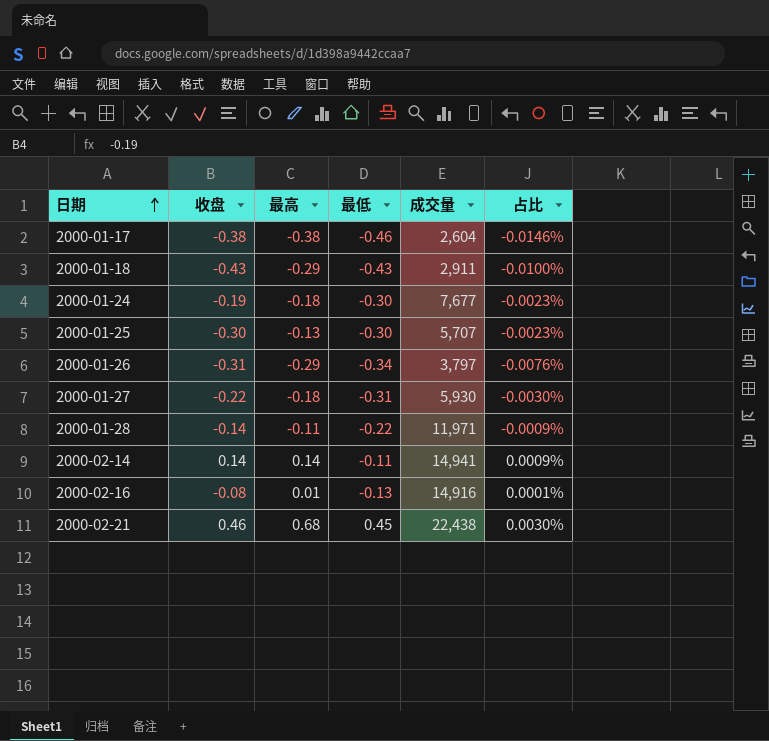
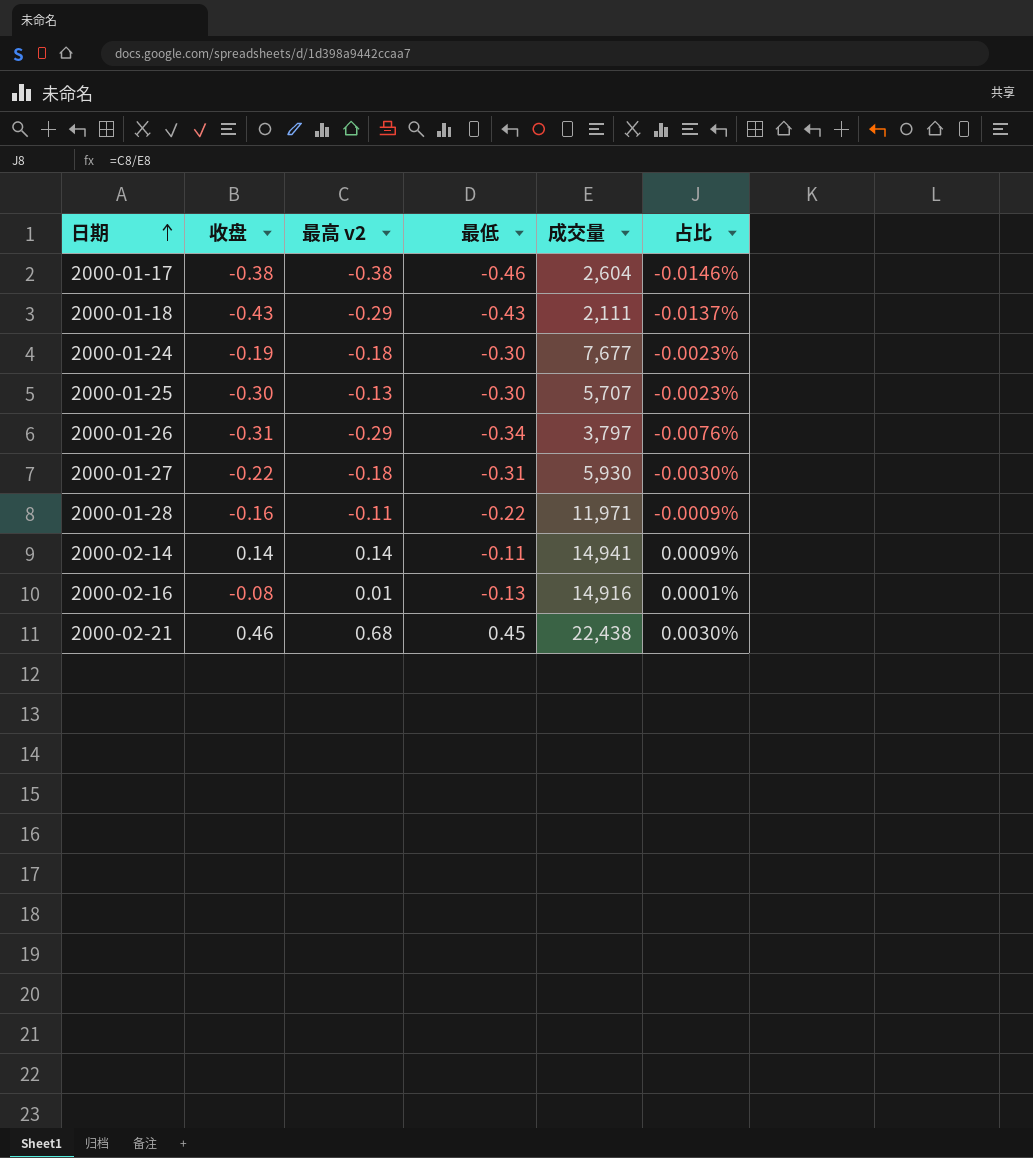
column name: 最高 -> 最高 v2
2000-01-18 | 成交量: 2,911 -> 2,111
2000-01-18 | 占比: -0.0100% -> -0.0137%
2000-01-28 | 收盘: -0.14 -> -0.16

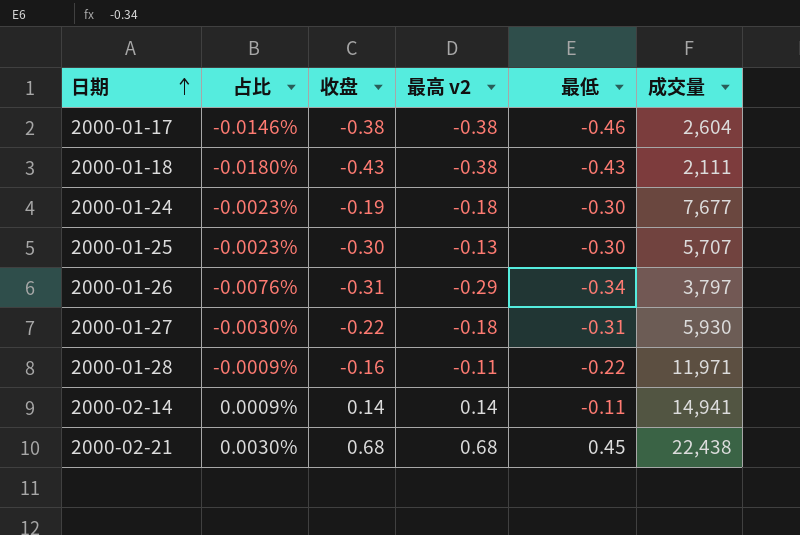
column 占比 | position: 6 -> 2
row 2000-02-16: -0.08 | 0.01 | -0.13 | 14,916 | 0.0001% -> none
2000-01-18 | 占比: -0.0137% -> -0.0180%
2000-01-18 | 最高 v2: -0.29 -> -0.38
2000-02-21 | 收盘: 0.46 -> 0.68

